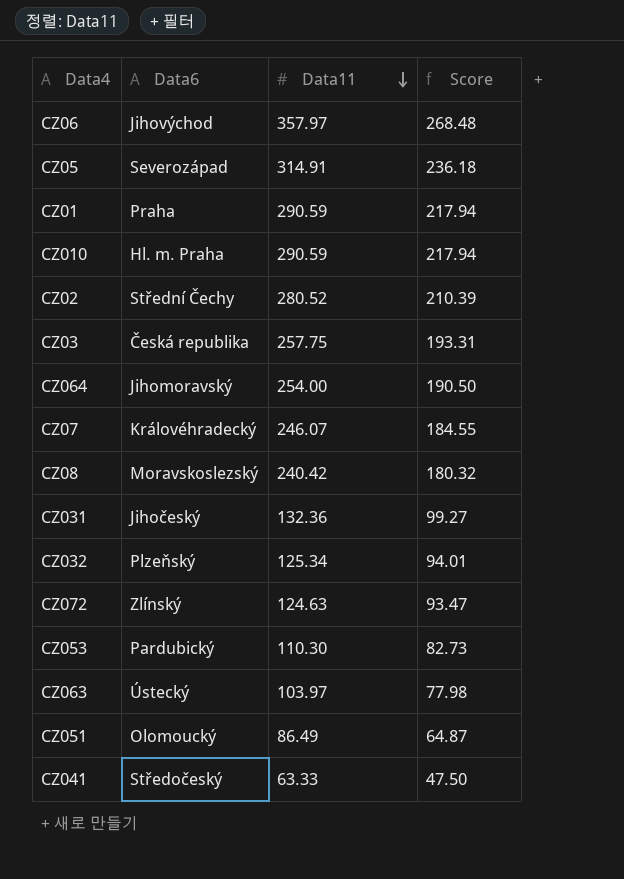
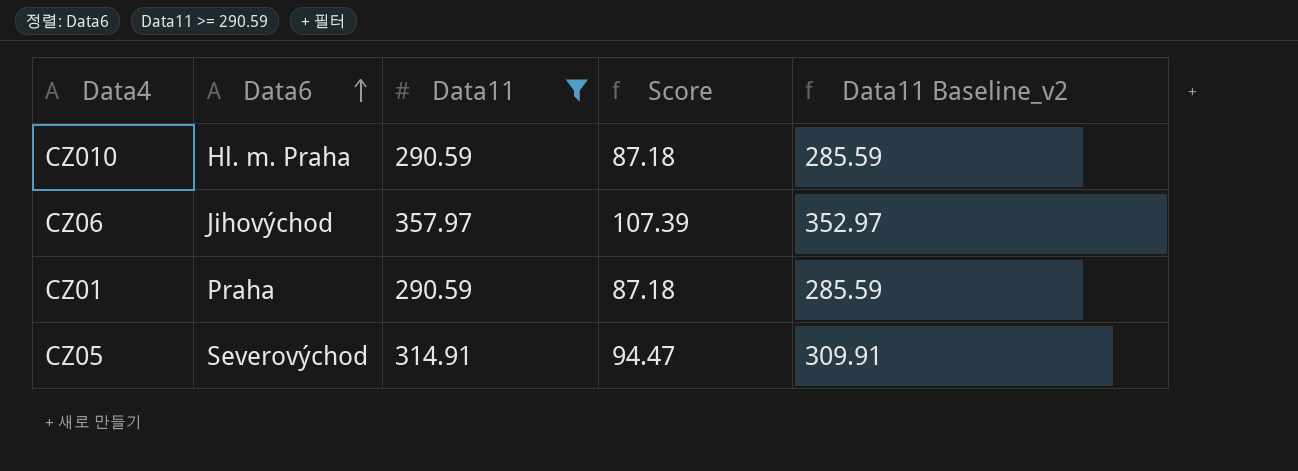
filter: none -> Data11 >= 290.59
row order: Data11 descending -> Data6 ascending
column Score | formula: [Data11] * 0.75 -> [Data11] * 0.3
column Data11 Baseline_v2 | formula: none -> [Data11] - 5
CZ05 | Data6: Severozápad -> Severovýchod

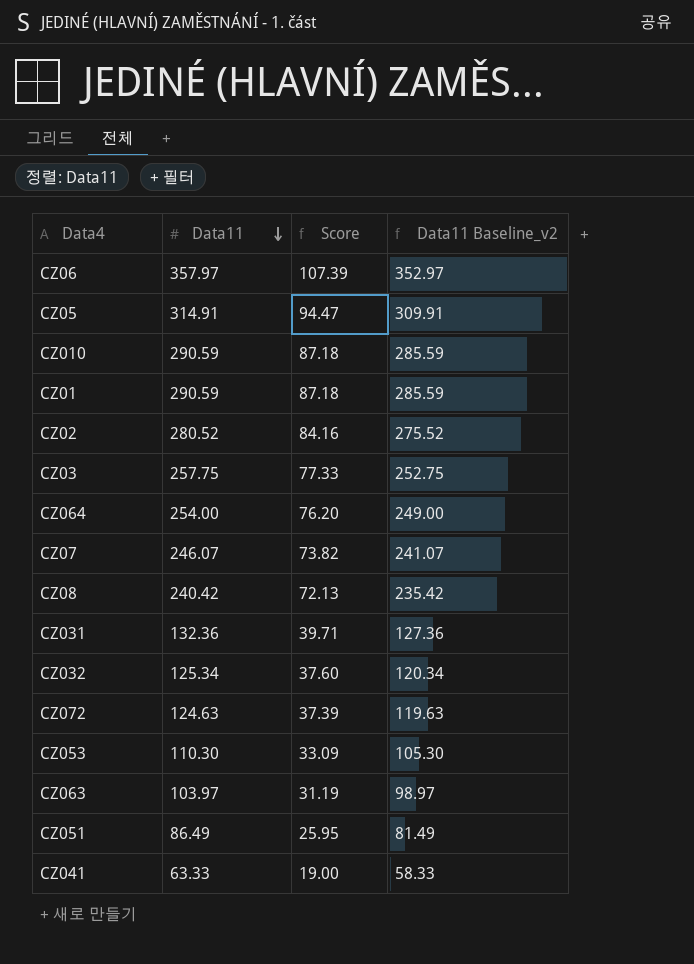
filter: Data11 >= 290.59 -> none
row order: Data6 ascending -> Data11 descending
column Data6 | position: 2 -> none

